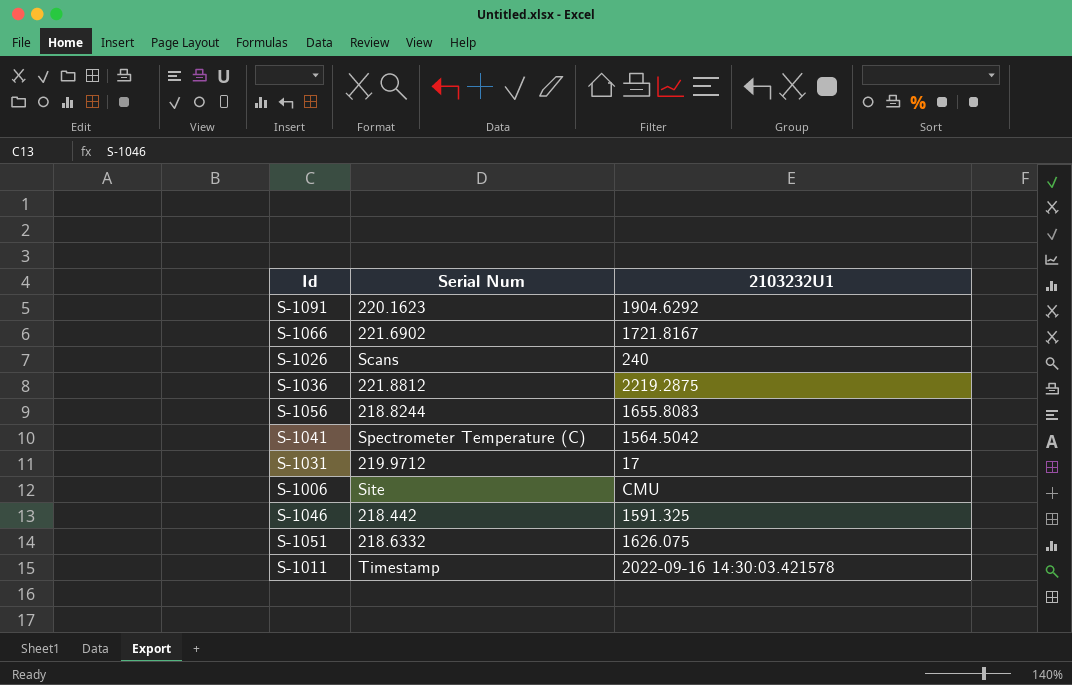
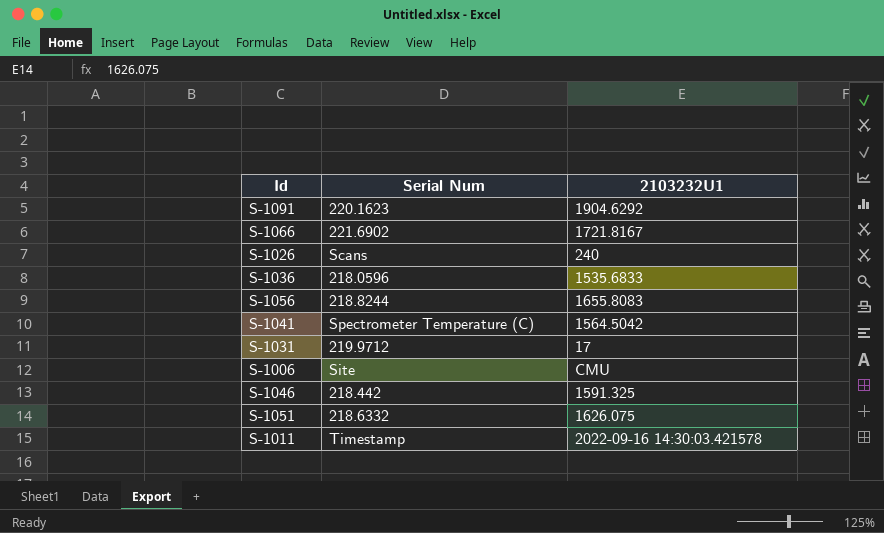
S-1036 | Serial Num: 221.8812 -> 218.0596
S-1036 | 2103232U1: 2219.2875 -> 1535.6833

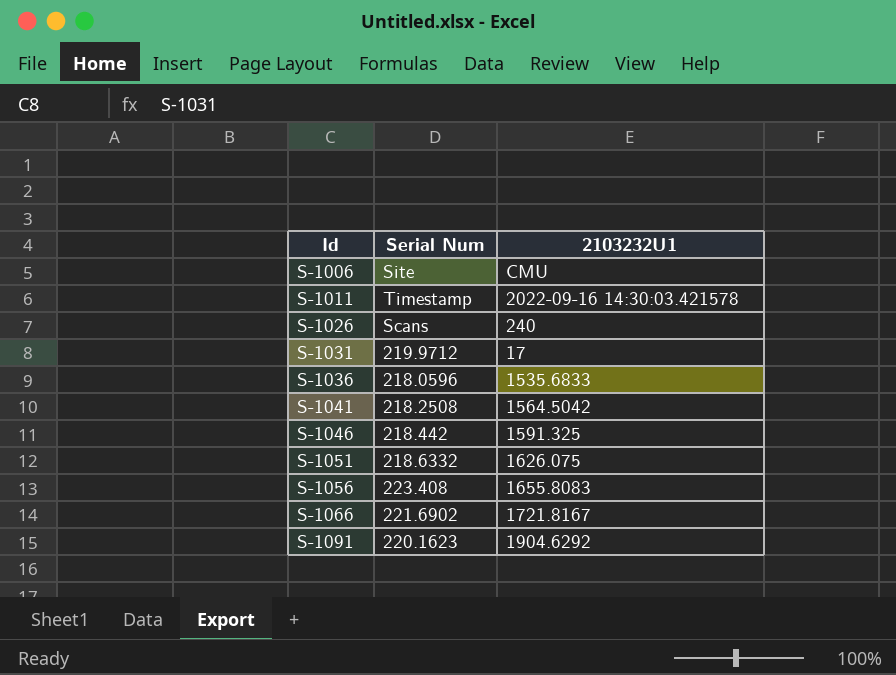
row order: none -> Id ascending
S-1041 | Serial Num: Spectrometer Temperature (C) -> 218.2508
S-1056 | Serial Num: 218.8244 -> 223.408

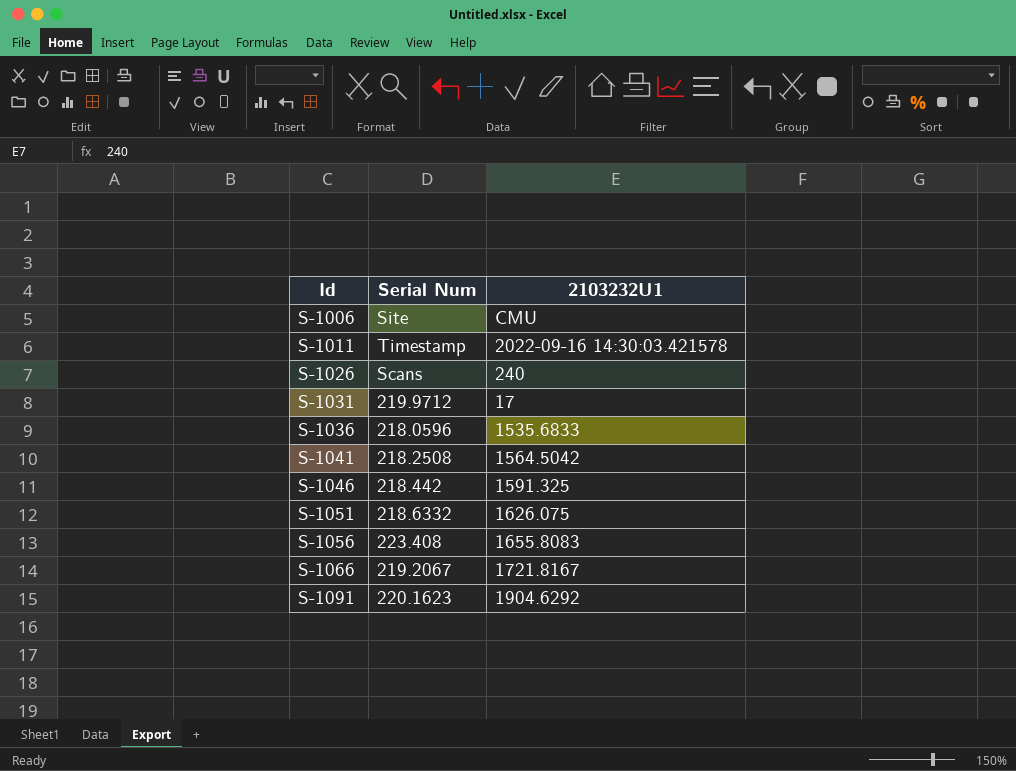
S-1066 | Serial Num: 221.6902 -> 219.2067

